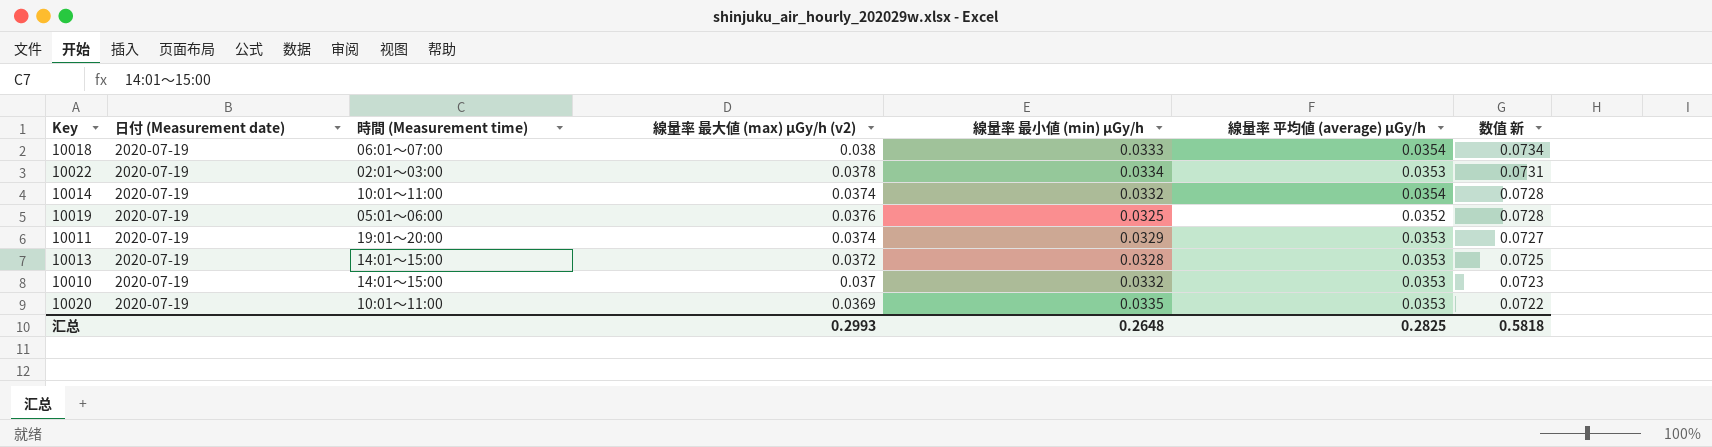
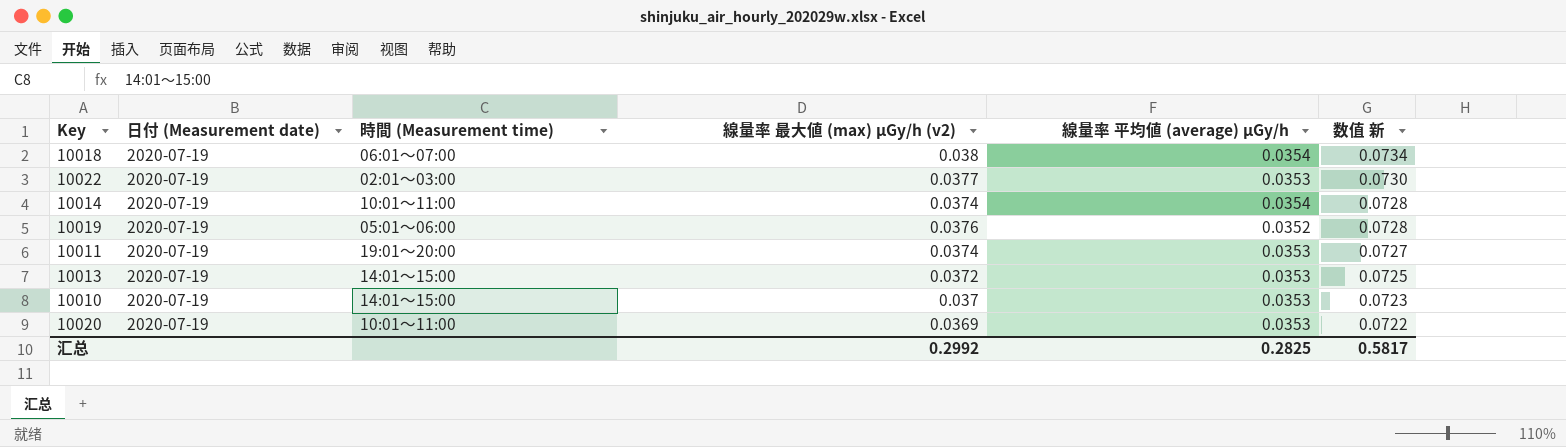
column 線量率 最小値 (min) μGy/h | position: 5 -> none
10022 | 線量率 最大値 (max) μGy/h (v2): 0.0378 -> 0.0377
10022 | 数值 新: 0.0731 -> 0.0730
汇总 | 線量率 最大値 (max) μGy/h (v2): 0.2993 -> 0.2992
汇总 | 数值 新: 0.5818 -> 0.5817

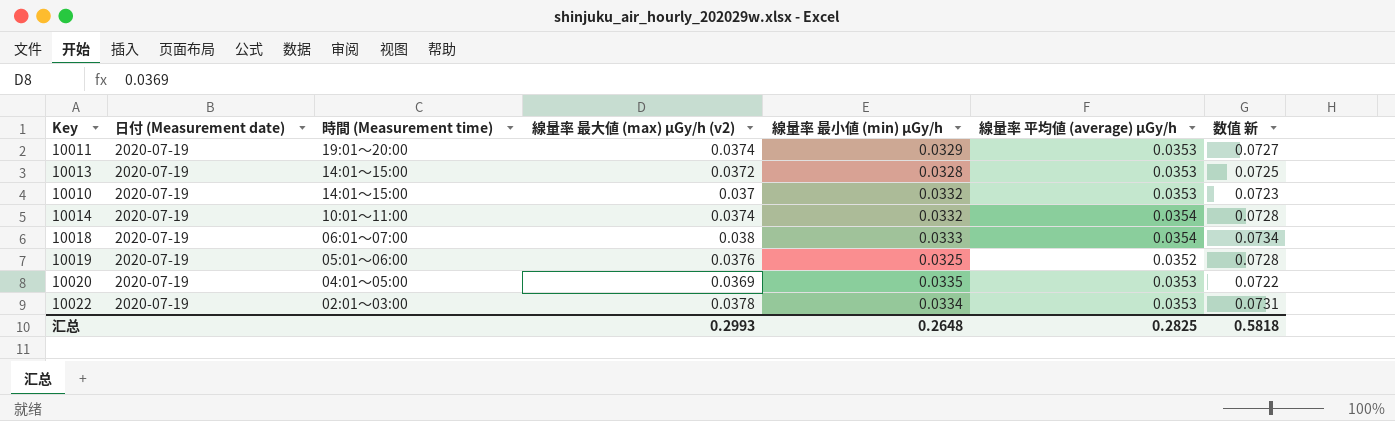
row order: 数值 新 descending -> 時間 (Measurement time) descending
column 線量率 最小値 (min) μGy/h | position: none -> 5
10020 | 時間 (Measurement time): 10:01～11:00 -> 04:01～05:00
10022 | 線量率 最大値 (max) μGy/h (v2): 0.0377 -> 0.0378
10022 | 数值 新: 0.0730 -> 0.0731
汇总 | 線量率 最大値 (max) μGy/h (v2): 0.2992 -> 0.2993
汇总 | 数值 新: 0.5817 -> 0.5818

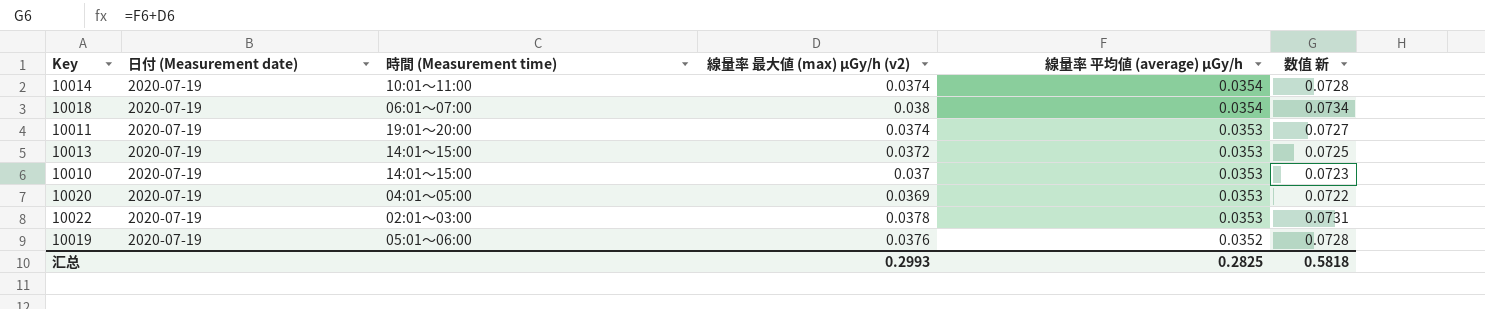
row order: 時間 (Measurement time) descending -> 線量率 平均値 (average) μGy/h descending
column 線量率 最小値 (min) μGy/h | position: 5 -> none

